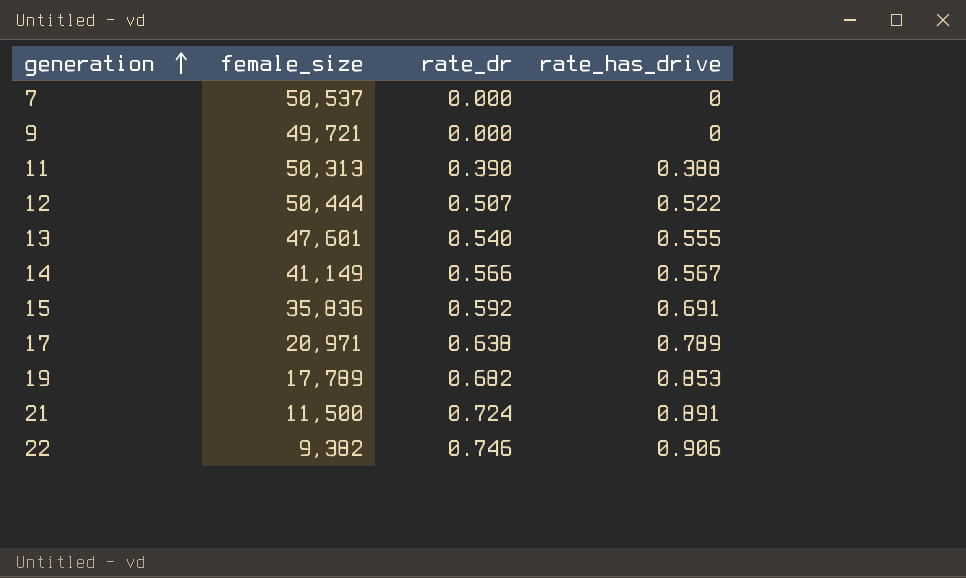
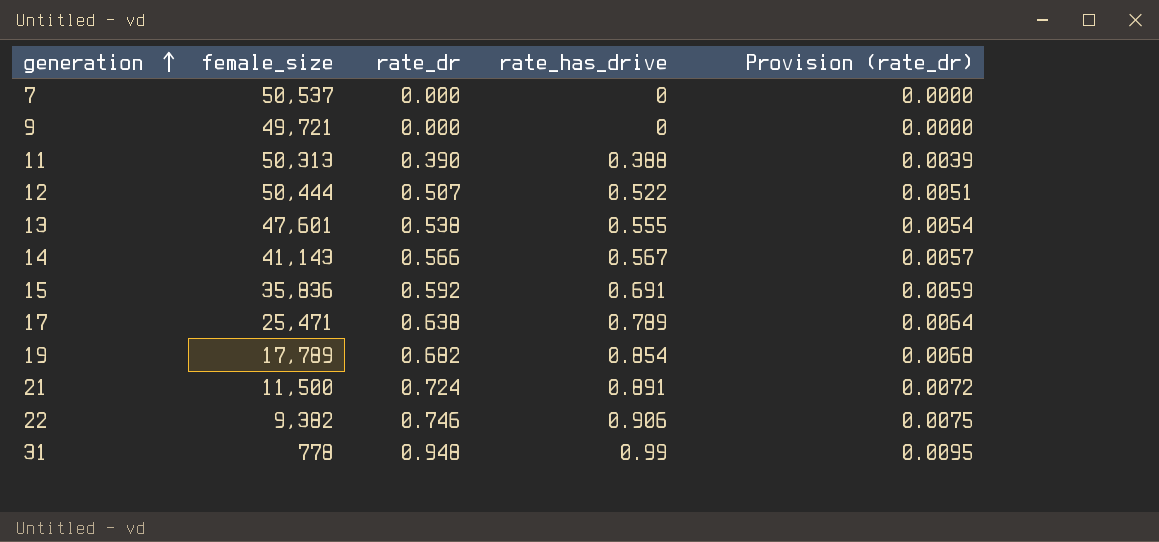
column Provision (rate_dr) | formula: none -> [rate_dr] * 0.01
13 | rate_dr: 0.540 -> 0.538
14 | female_size: 41,149 -> 41,143
17 | female_size: 20,971 -> 25,471
19 | rate_has_drive: 0.853 -> 0.854
row 31: none -> 778 | 0.948 | 0.99 | 0.0095

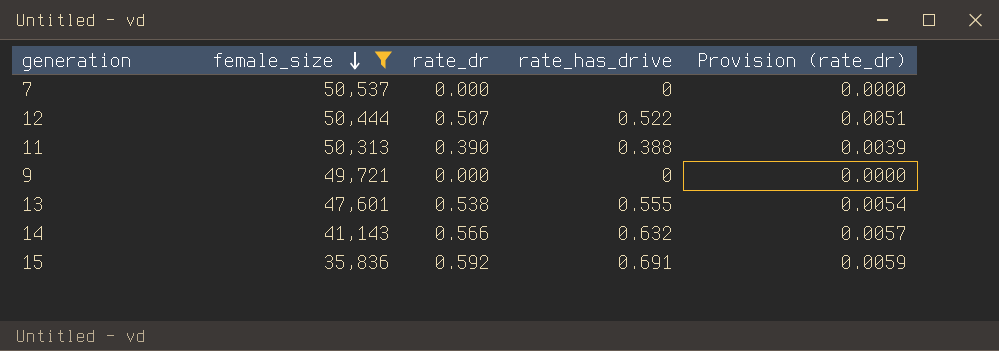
filter: none -> female_size >= 35,836
row order: generation ascending -> female_size descending
14 | rate_has_drive: 0.567 -> 0.632

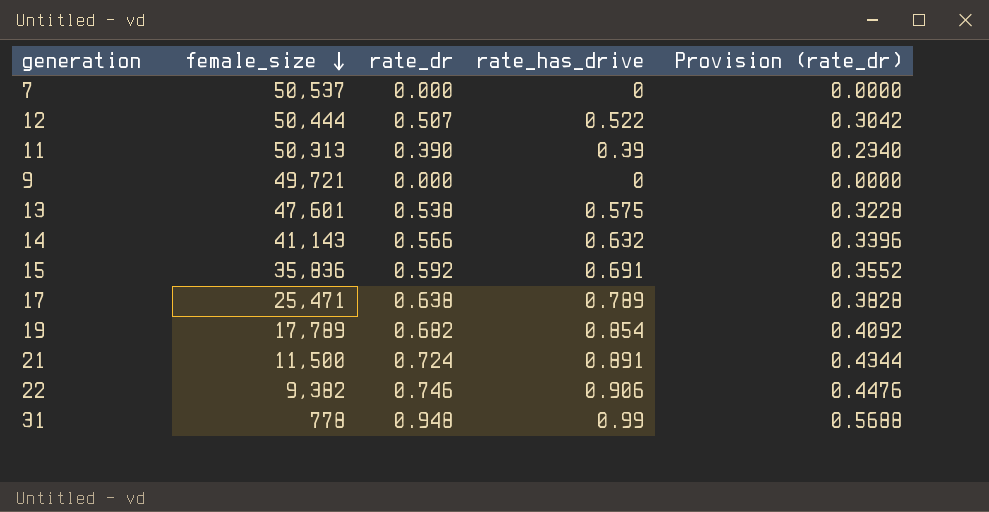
filter: female_size >= 35,836 -> none
column Provision (rate_dr) | formula: [rate_dr] * 0.01 -> [rate_dr] * 0.6
11 | rate_has_drive: 0.388 -> 0.39
13 | rate_has_drive: 0.555 -> 0.575

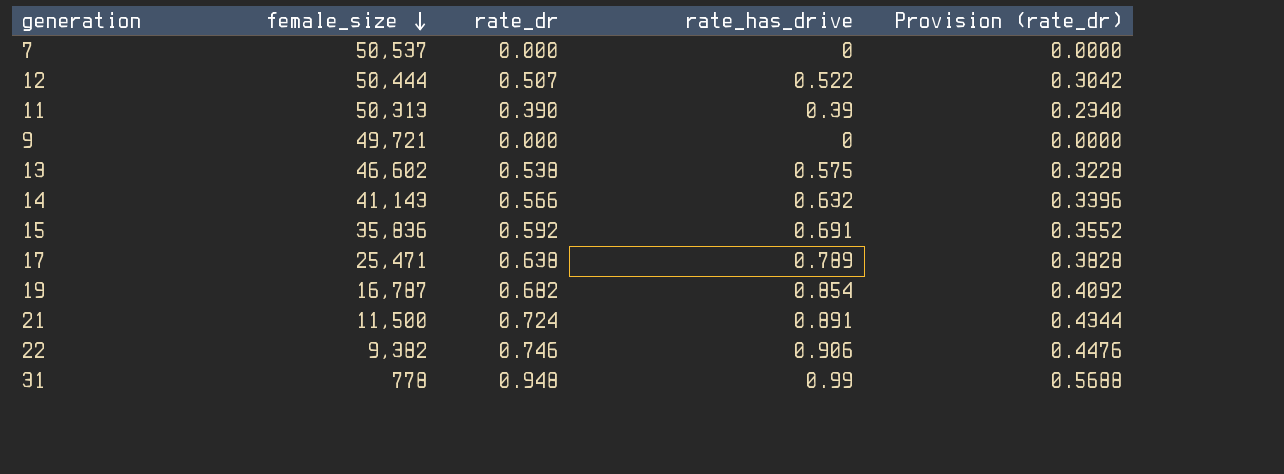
13 | female_size: 47,601 -> 46,602
19 | female_size: 17,789 -> 16,787

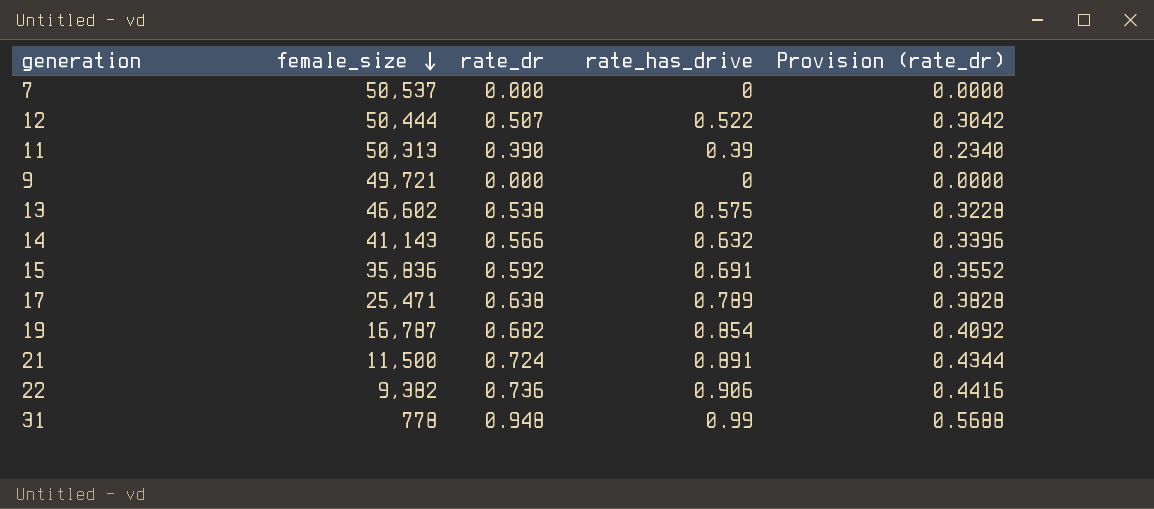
22 | rate_dr: 0.746 -> 0.736
22 | Provision (rate_dr): 0.4476 -> 0.4416

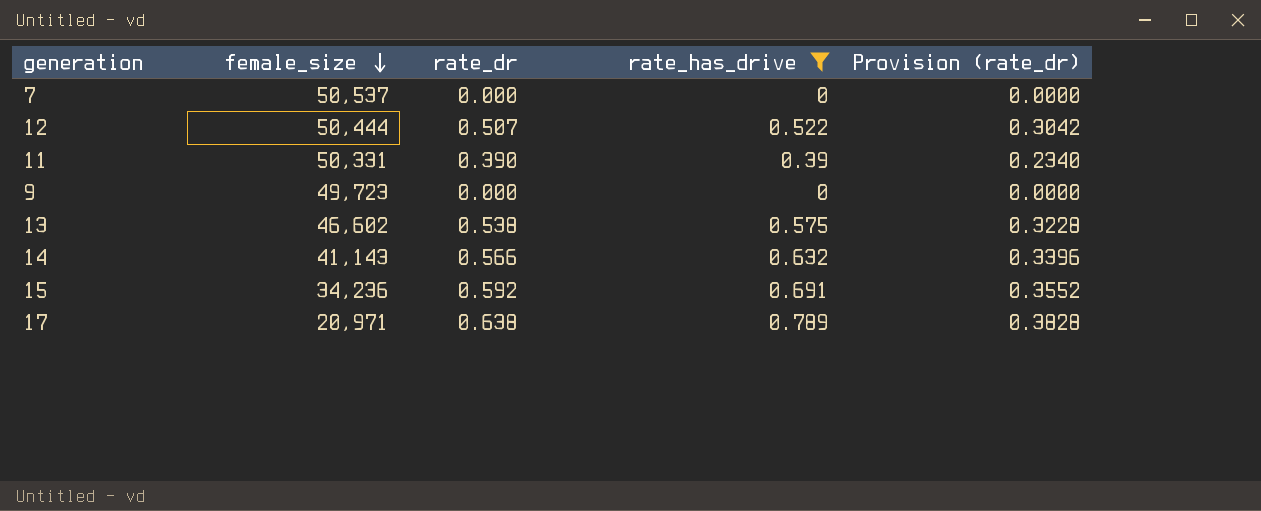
filter: none -> rate_has_drive <= 0.789
11 | female_size: 50,313 -> 50,331
9 | female_size: 49,721 -> 49,723
15 | female_size: 35,836 -> 34,236
17 | female_size: 25,471 -> 20,971

